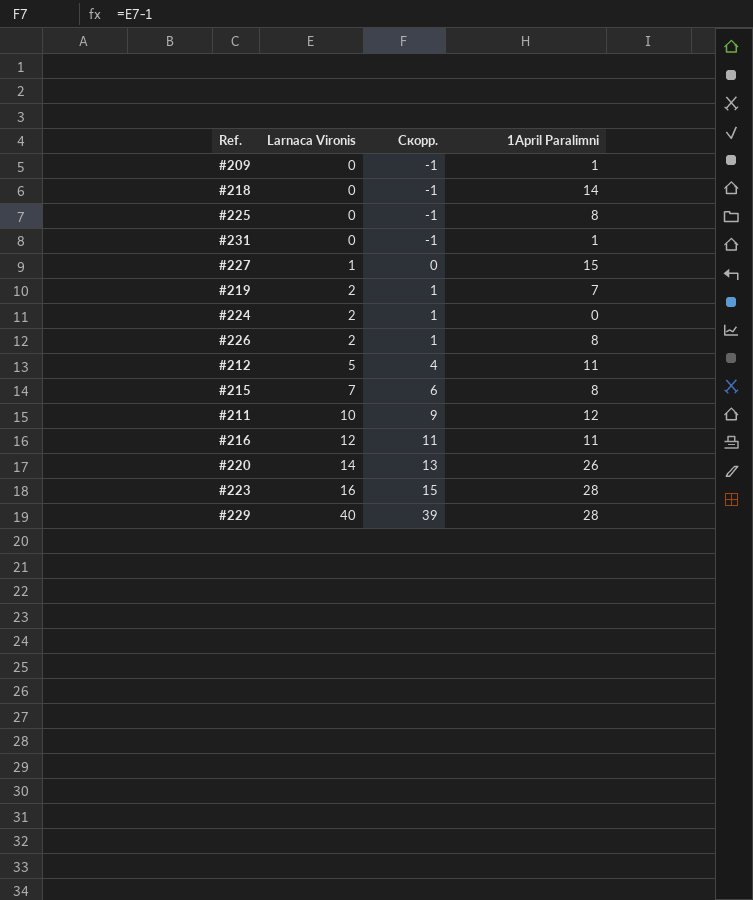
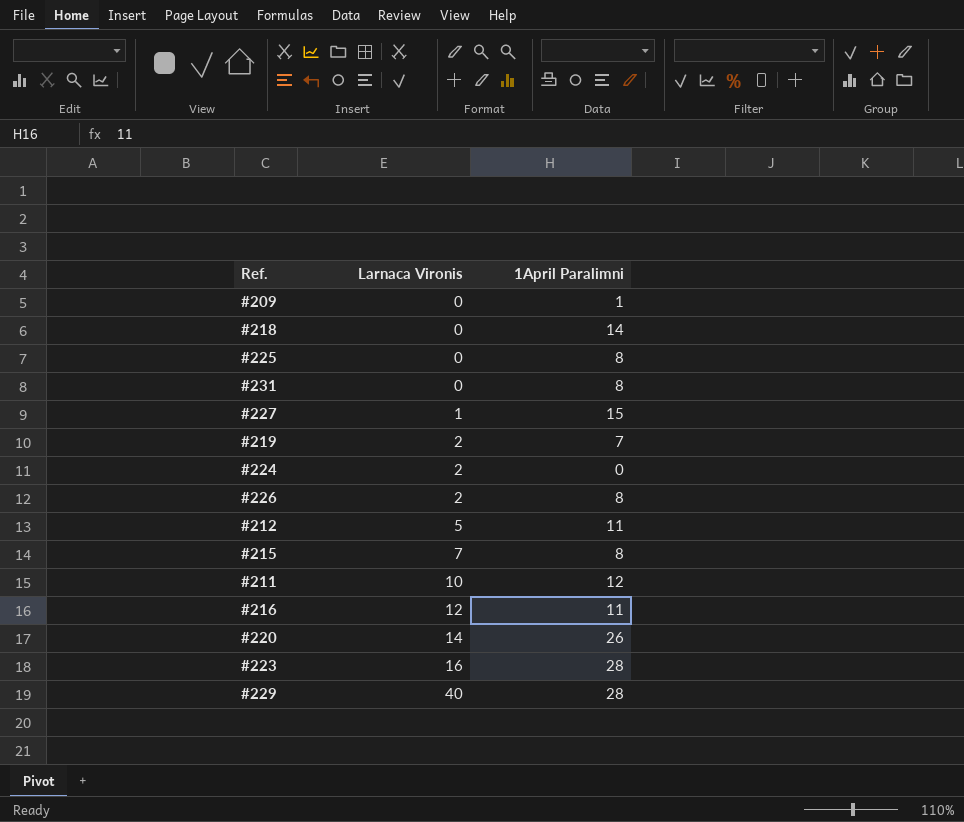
column Скорр. | formula: [Larnaca Vironis] - 1 -> none
#231 | 1April Paralimni: 1 -> 8

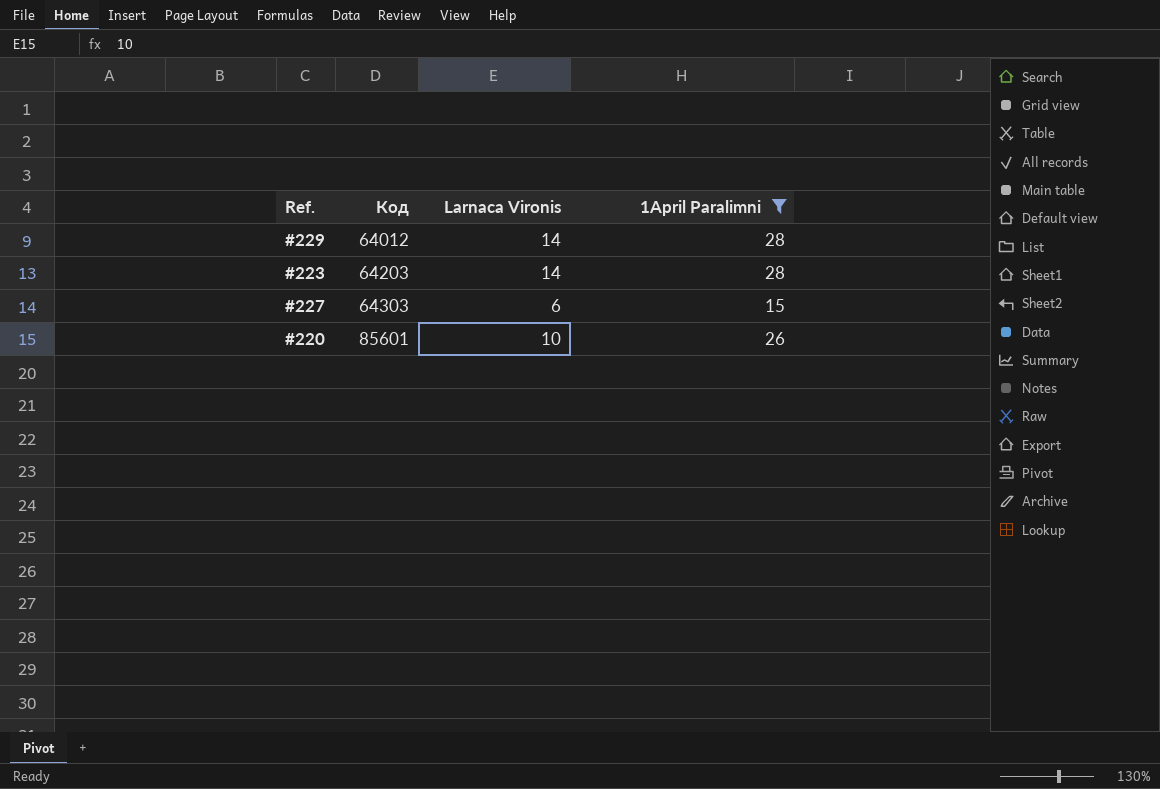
filter: none -> 1April Paralimni >= 15
row order: Larnaca Vironis ascending -> Код ascending
column Код | position: none -> 2
#229 | Larnaca Vironis: 40 -> 14
#223 | Larnaca Vironis: 16 -> 14
#227 | Larnaca Vironis: 1 -> 6
#220 | Larnaca Vironis: 14 -> 10

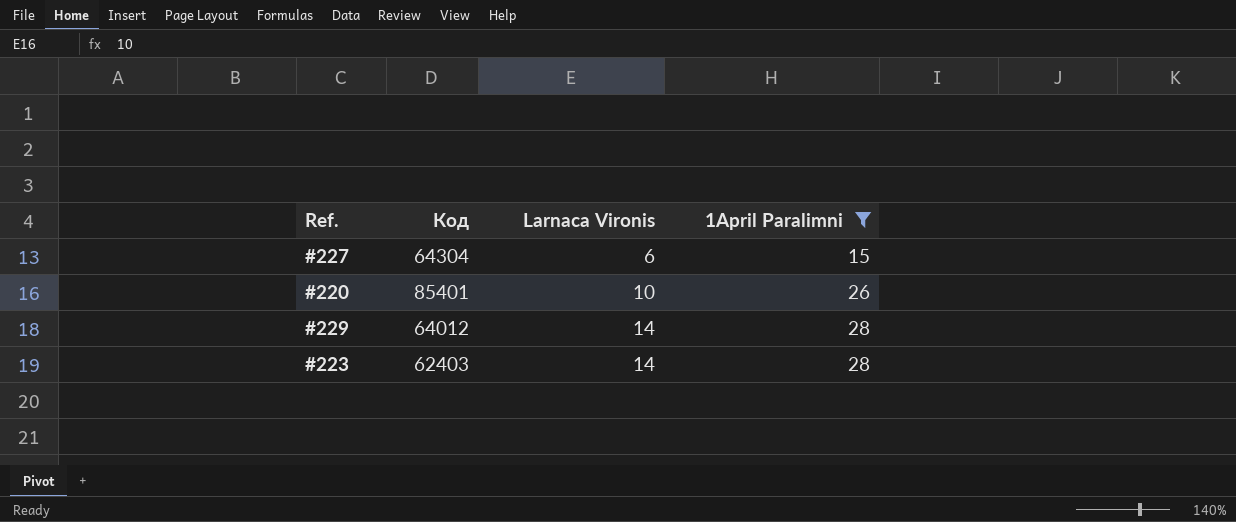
row order: Код ascending -> Larnaca Vironis ascending
#227 | Код: 64303 -> 64304
#220 | Код: 85601 -> 85401
#223 | Код: 64203 -> 62403

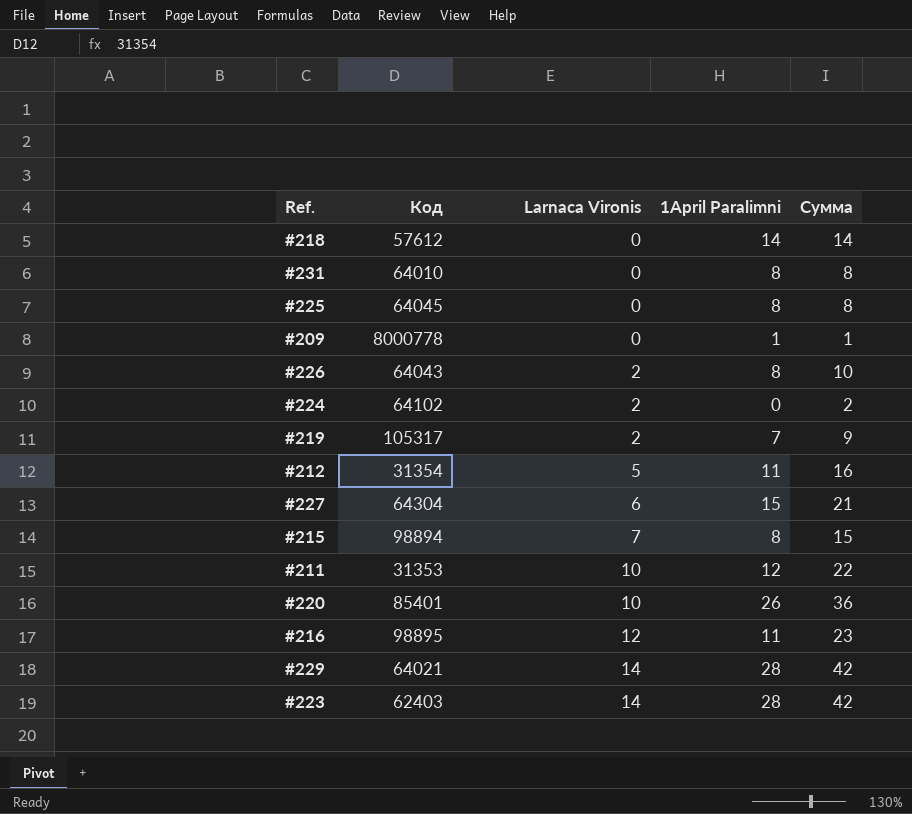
filter: 1April Paralimni >= 15 -> none
column Сумма | formula: none -> [Larnaca Vironis] + [1April Paralimni]
#229 | Код: 64012 -> 64021

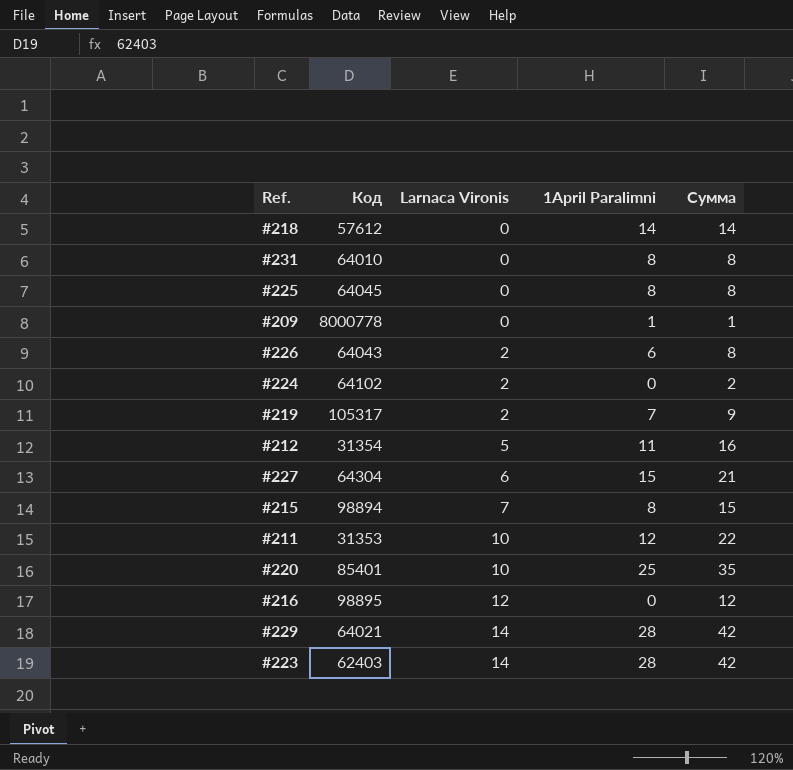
#226 | 1April Paralimni: 8 -> 6
#226 | Сумма: 10 -> 8
#220 | 1April Paralimni: 26 -> 25
#220 | Сумма: 36 -> 35
#216 | 1April Paralimni: 11 -> 0
#216 | Сумма: 23 -> 12

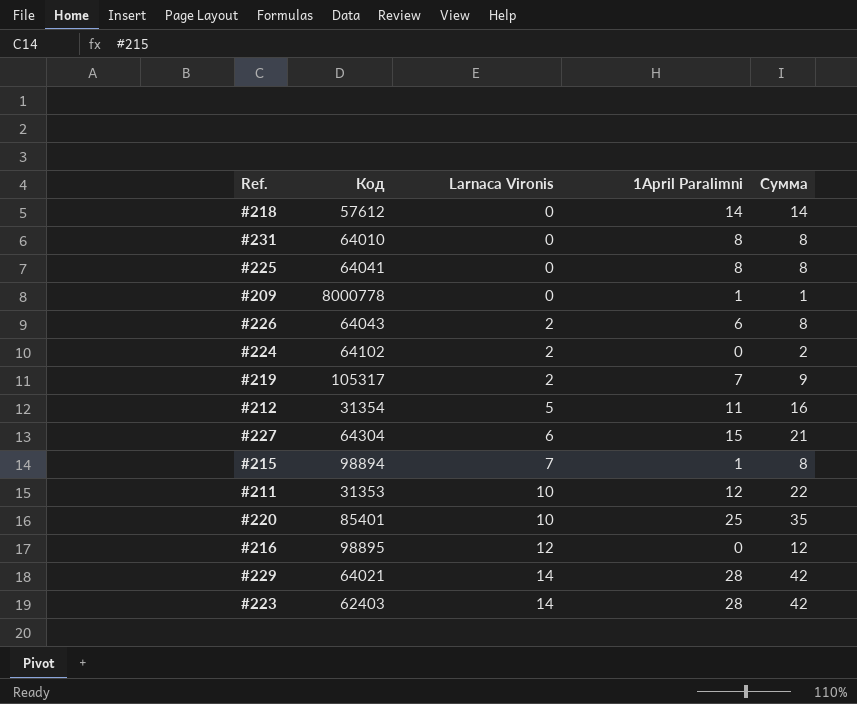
#225 | Код: 64045 -> 64041
#215 | 1April Paralimni: 8 -> 1
#215 | Сумма: 15 -> 8

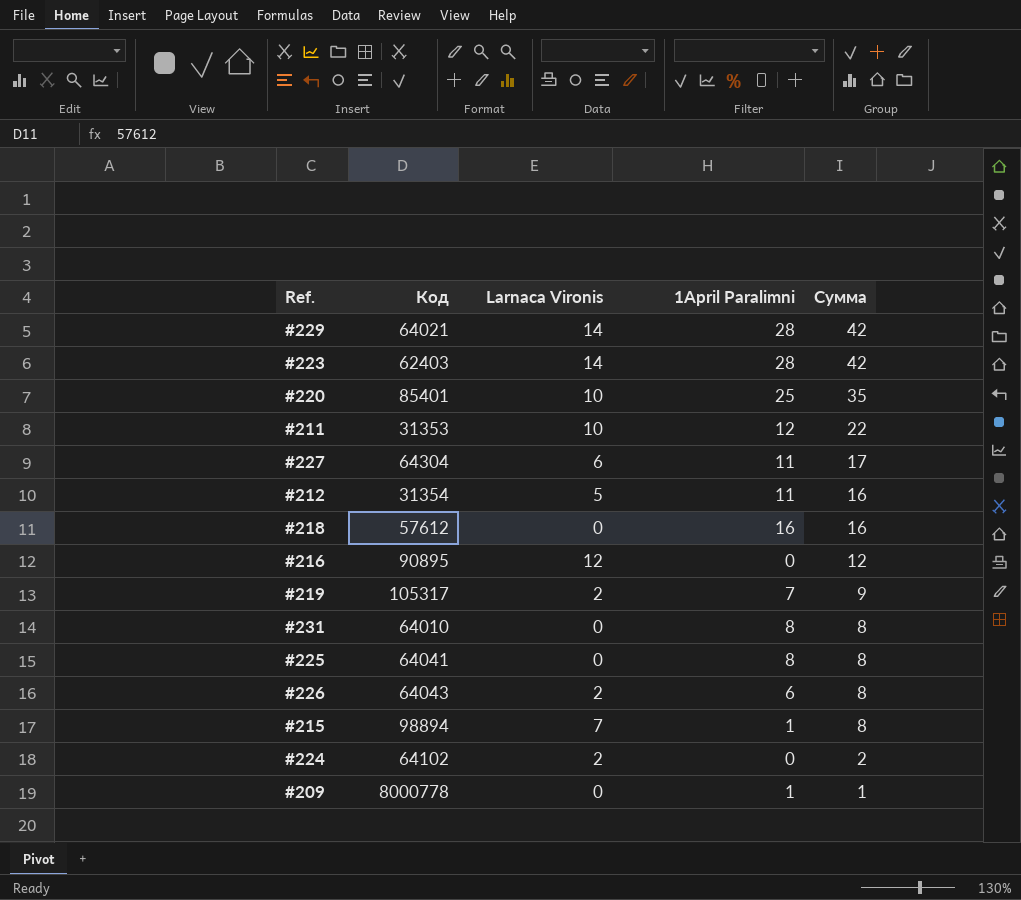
row order: Larnaca Vironis ascending -> Сумма descending
#227 | 1April Paralimni: 15 -> 11
#227 | Сумма: 21 -> 17
#218 | 1April Paralimni: 14 -> 16
#218 | Сумма: 14 -> 16
#216 | Код: 98895 -> 90895

